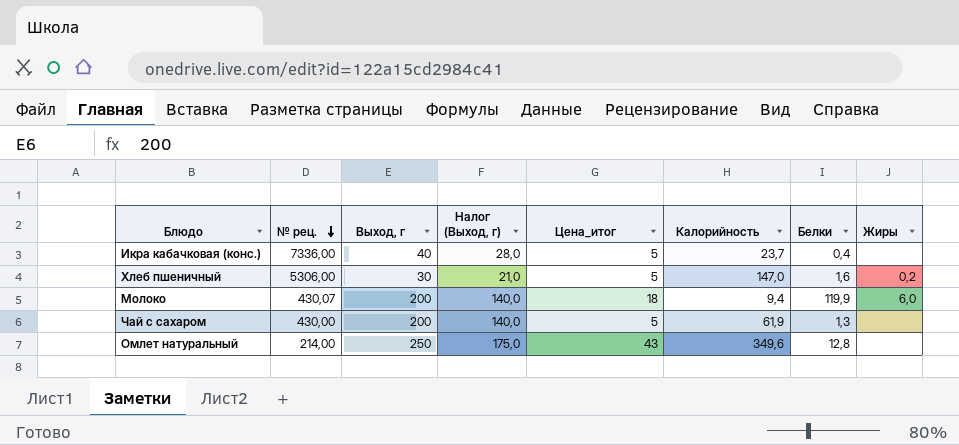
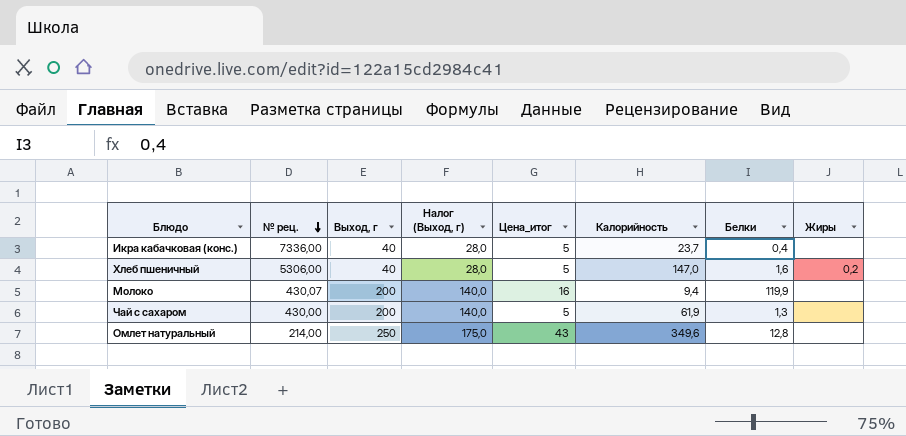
Хлеб пшеничный | Выход, г: 30 -> 40
Хлеб пшеничный | Налог (Выход, г): 21,0 -> 28,0
Молоко | Цена_итог: 18 -> 16
Молоко | Жиры: 6,0 -> none

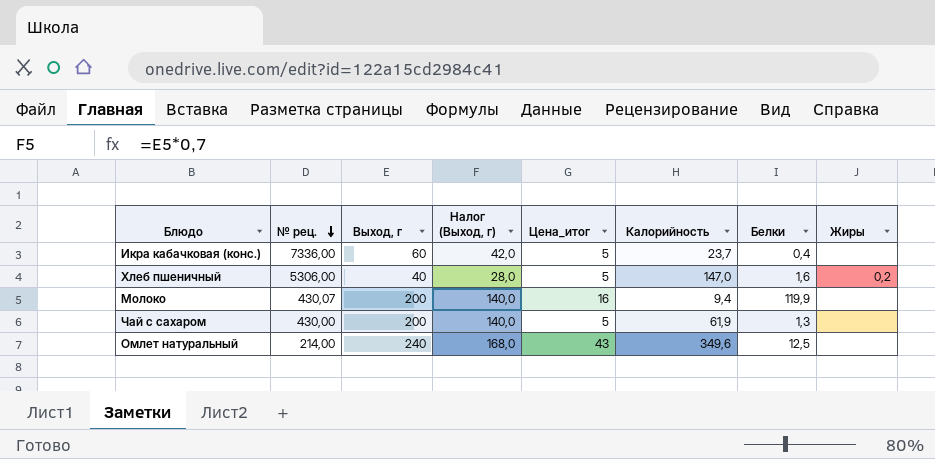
Икра кабачковая (конс.) | Выход, г: 40 -> 60
Икра кабачковая (конс.) | Налог (Выход, г): 28,0 -> 42,0
Омлет натуральный | Выход, г: 250 -> 240
Омлет натуральный | Налог (Выход, г): 175,0 -> 168,0
Омлет натуральный | Белки: 12,8 -> 12,5

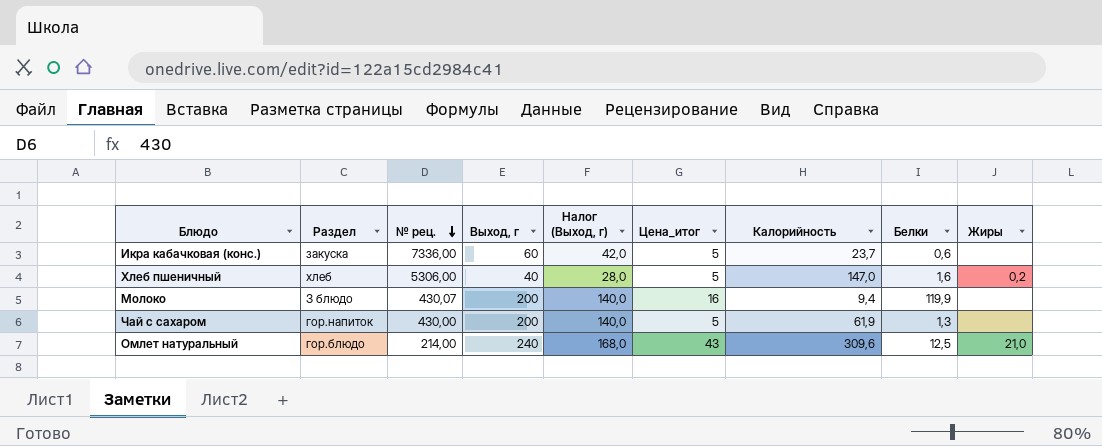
column Раздел | position: none -> 2
Икра кабачковая (конс.) | Белки: 0,4 -> 0,6
Омлет натуральный | Калорийность: 349,6 -> 309,6
Омлет натуральный | Жиры: none -> 21,0

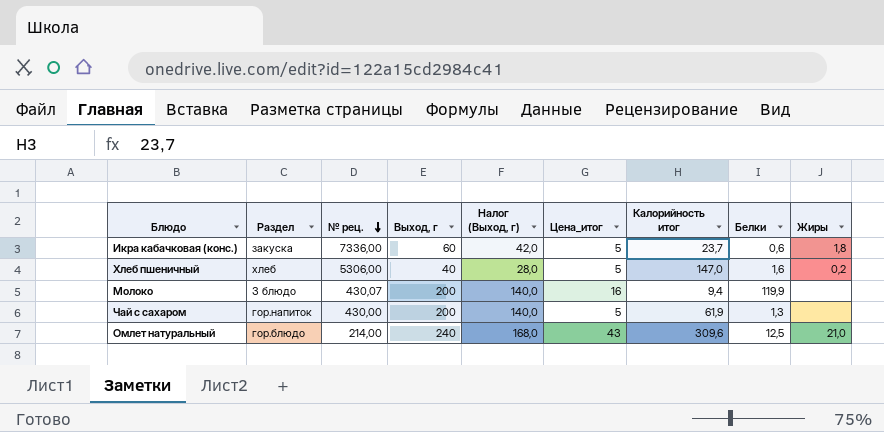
column name: Калорийность -> Калорийность итог
Икра кабачковая (конс.) | Жиры: none -> 1,8

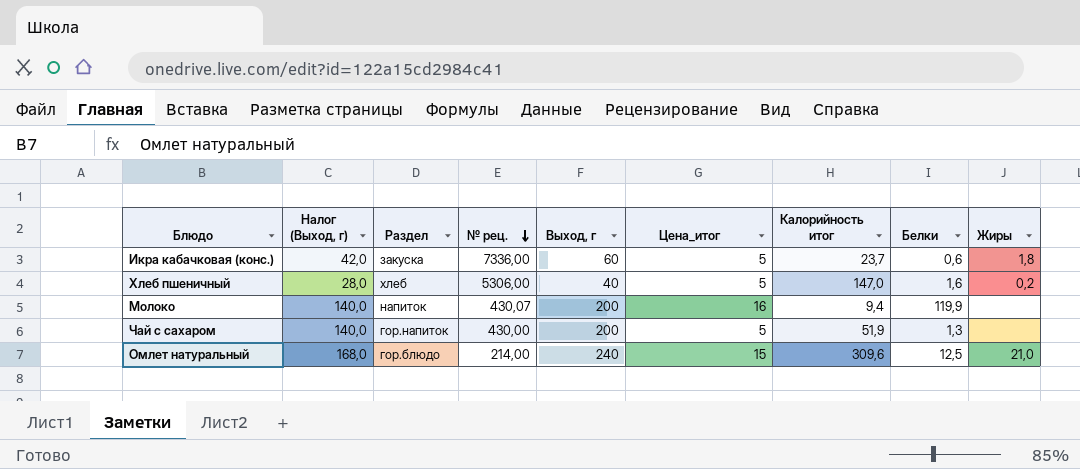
column Налог (Выход, г) | position: 5 -> 2
Молоко | Раздел: 3 блюдо -> напиток
Чай с сахаром | Калорийность итог: 61,9 -> 51,9
Омлет натуральный | Цена_итог: 43 -> 15

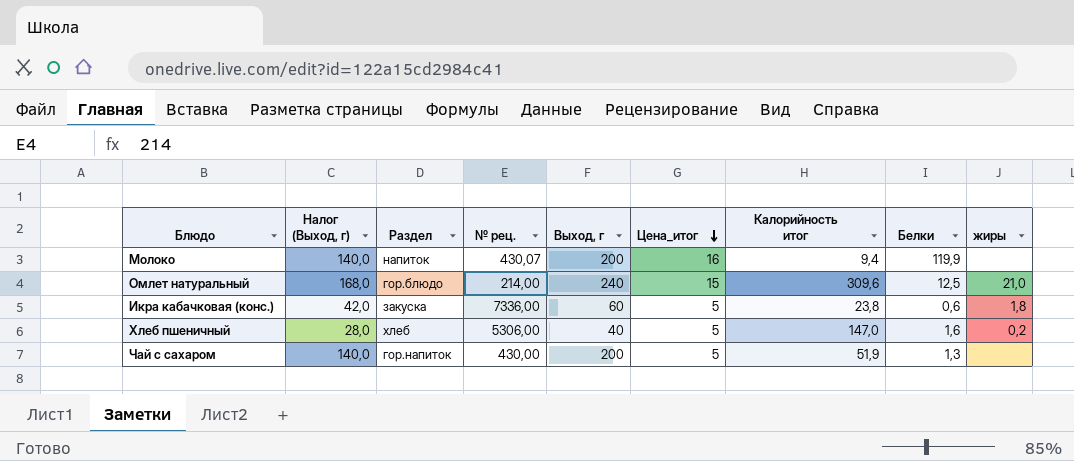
row order: № рец. descending -> Цена_итог descending
column name: Жиры -> жиры
Икра кабачковая (конс.) | Калорийность итог: 23,7 -> 23,8

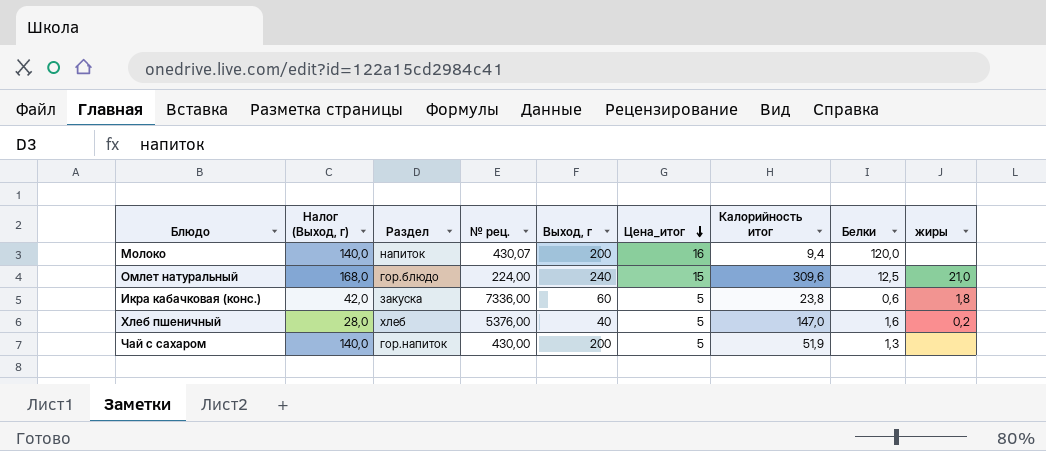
Молоко | Белки: 119,9 -> 120,0
Омлет натуральный | № рец.: 214,00 -> 224,00
Хлеб пшеничный | № рец.: 5306,00 -> 5376,00

